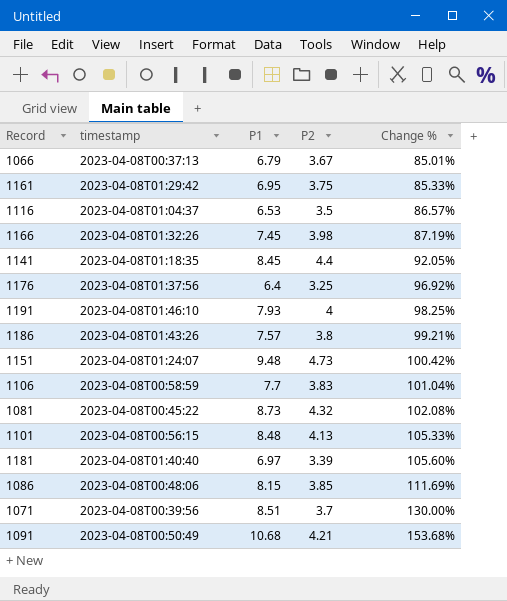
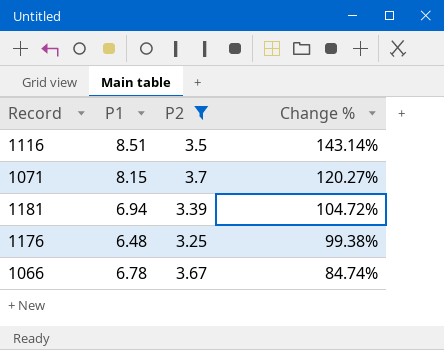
filter: none -> P2 <= 3.7
row order: Change % ascending -> Change % descending
column timestamp | position: 2 -> none
1116 | P1: 6.53 -> 8.51
1116 | Change %: 86.57% -> 143.14%
1071 | P1: 8.51 -> 8.15
1071 | Change %: 130.00% -> 120.27%
1181 | P1: 6.97 -> 6.94
1181 | Change %: 105.60% -> 104.72%
1176 | P1: 6.4 -> 6.48
1176 | Change %: 96.92% -> 99.38%
1066 | P1: 6.79 -> 6.78
1066 | Change %: 85.01% -> 84.74%

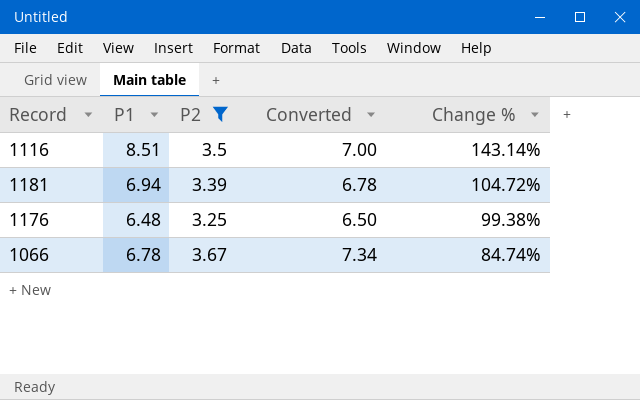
column Converted | formula: none -> [P2] * 2
row 1071: 8.15 | 3.7 | 120.27% -> none

